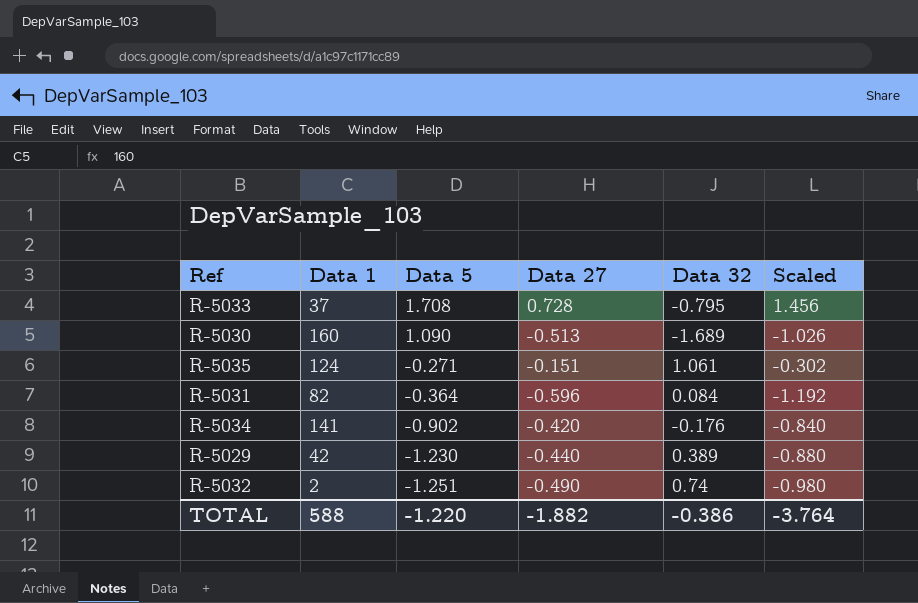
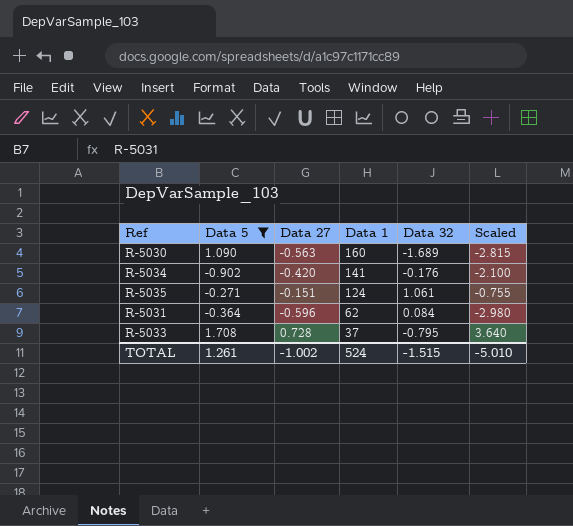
filter: none -> Data 5 >= -0.902
row order: Data 5 descending -> Data 1 descending
column Data 1 | position: 2 -> 4
column Scaled | formula: [Data 27] * 2 -> [Data 27] * 5
R-5030 | Data 27: -0.513 -> -0.563
R-5031 | Data 1: 82 -> 62
TOTAL | Data 5: -1.220 -> 1.261
TOTAL | Data 27: -1.882 -> -1.002
TOTAL | Data 1: 588 -> 524
TOTAL | Data 32: -0.386 -> -1.515
TOTAL | Scaled: -3.764 -> -5.010

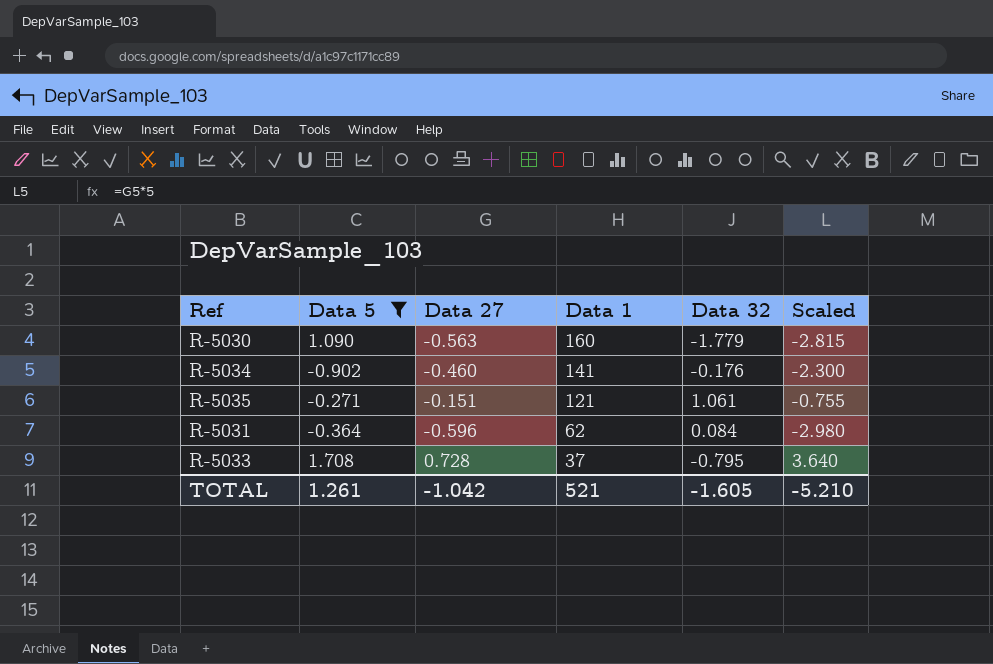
R-5030 | Data 32: -1.689 -> -1.779
R-5034 | Data 27: -0.420 -> -0.460
R-5034 | Scaled: -2.100 -> -2.300
R-5035 | Data 1: 124 -> 121
TOTAL | Data 27: -1.002 -> -1.042
TOTAL | Data 1: 524 -> 521
TOTAL | Data 32: -1.515 -> -1.605
TOTAL | Scaled: -5.010 -> -5.210

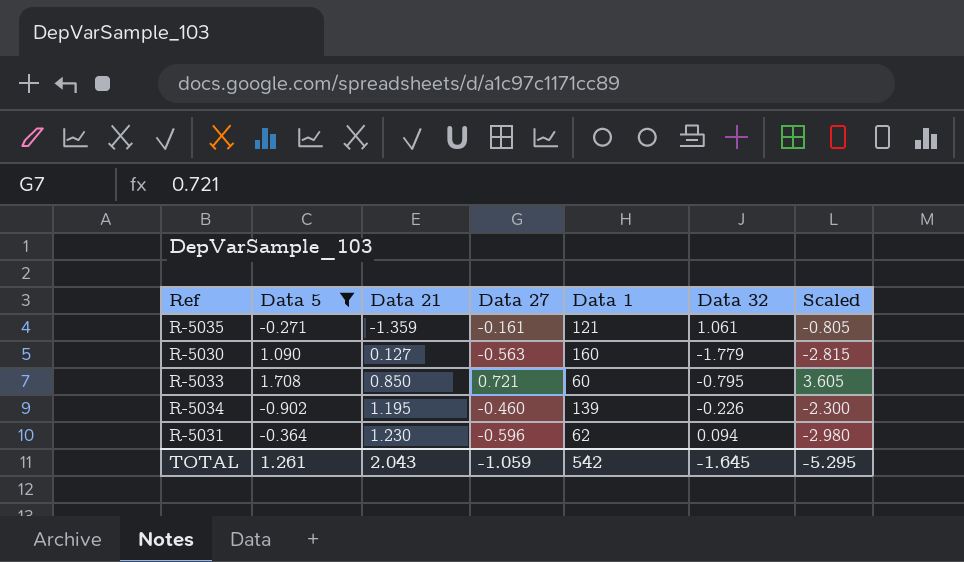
row order: Data 1 descending -> Data 21 ascending
column Data 21 | position: none -> 3
R-5035 | Data 27: -0.151 -> -0.161
R-5035 | Scaled: -0.755 -> -0.805
R-5033 | Data 27: 0.728 -> 0.721
R-5033 | Data 1: 37 -> 60
R-5033 | Scaled: 3.640 -> 3.605
R-5034 | Data 1: 141 -> 139
R-5034 | Data 32: -0.176 -> -0.226
R-5031 | Data 32: 0.084 -> 0.094
TOTAL | Data 27: -1.042 -> -1.059
TOTAL | Data 1: 521 -> 542
TOTAL | Data 32: -1.605 -> -1.645
TOTAL | Scaled: -5.210 -> -5.295

